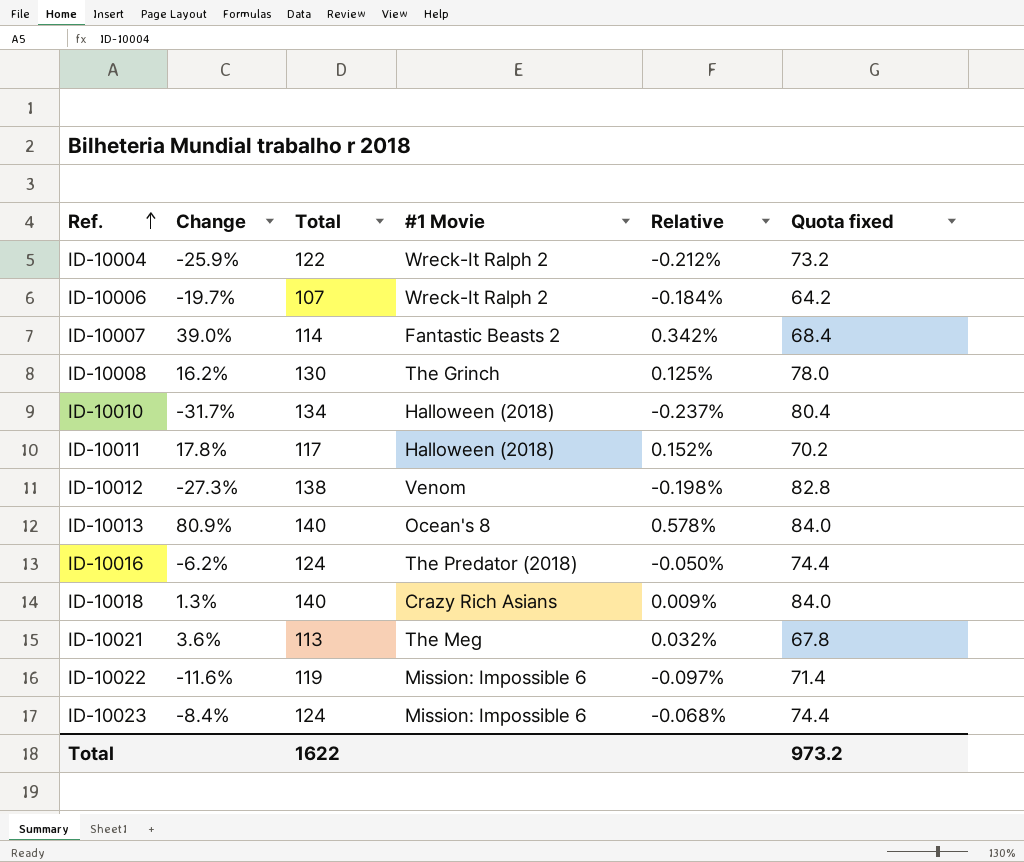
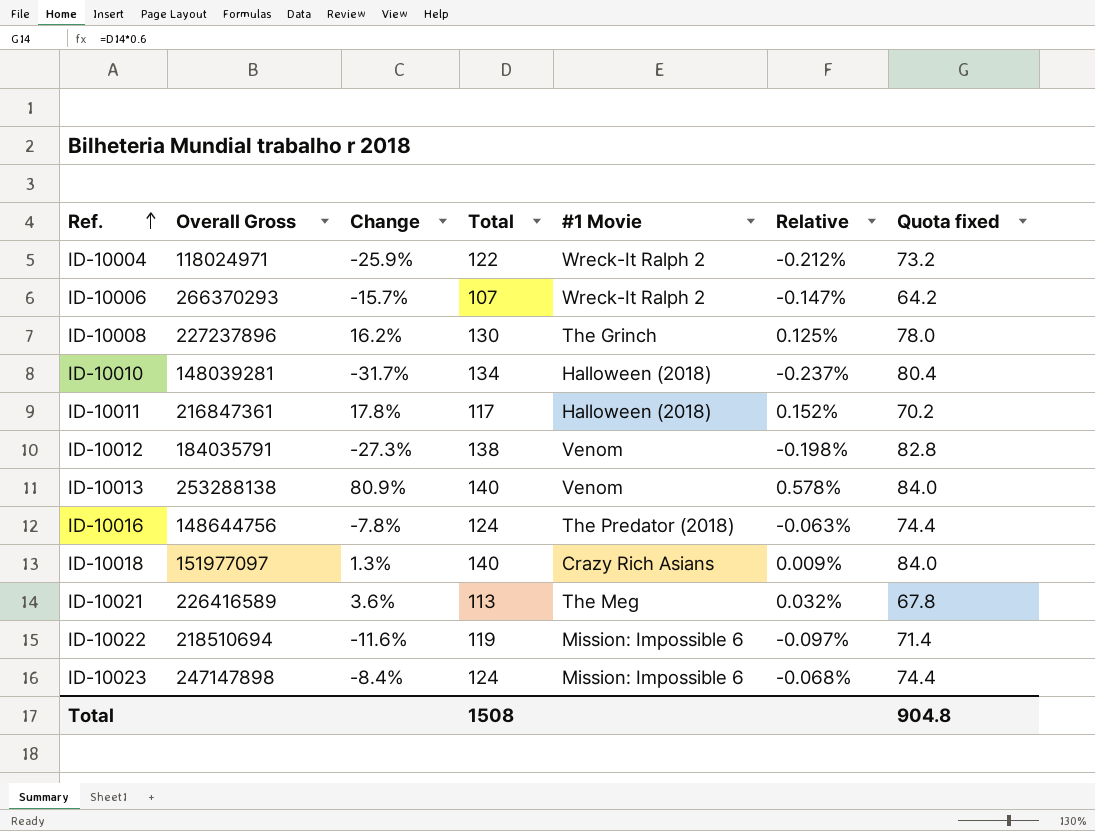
column Overall Gross | position: none -> 2
row ID-10007: 39.0% | 114 | Fantastic Beasts 2 | 0.342% | 68.4 -> none
ID-10006 | Change: -19.7% -> -15.7%
ID-10006 | Relative: -0.184% -> -0.147%
ID-10013 | #1 Movie: Ocean's 8 -> Venom
ID-10016 | Change: -6.2% -> -7.8%
ID-10016 | Relative: -0.050% -> -0.063%
Total | Total: 1622 -> 1508
Total | Quota fixed: 973.2 -> 904.8

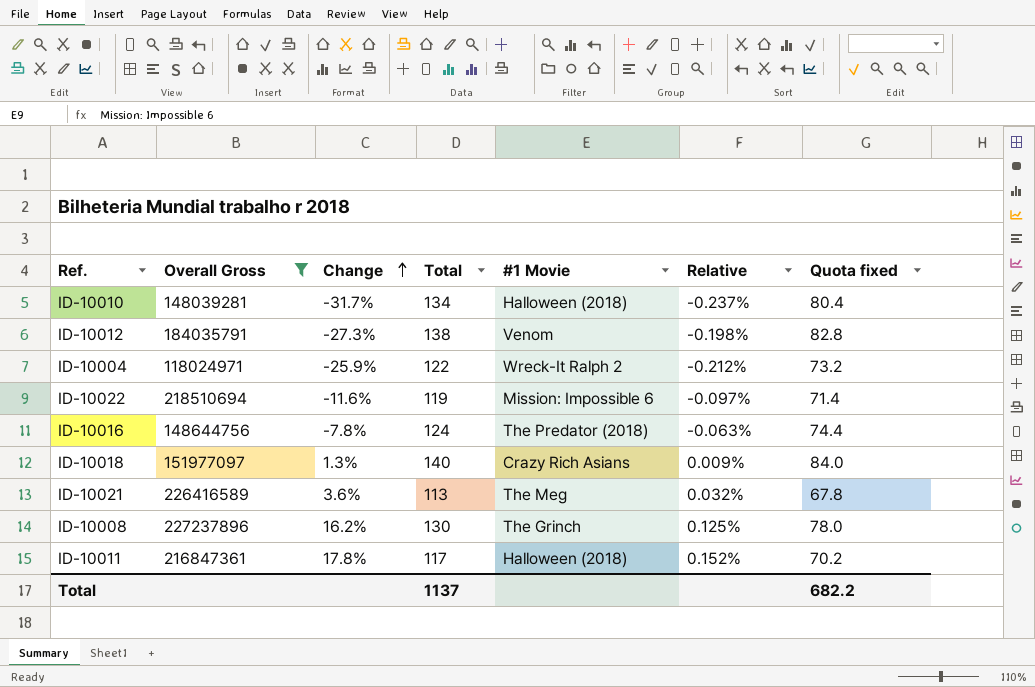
filter: none -> Overall Gross <= 227237896
row order: Ref. ascending -> Change ascending
Total | Total: 1508 -> 1137
Total | Quota fixed: 904.8 -> 682.2

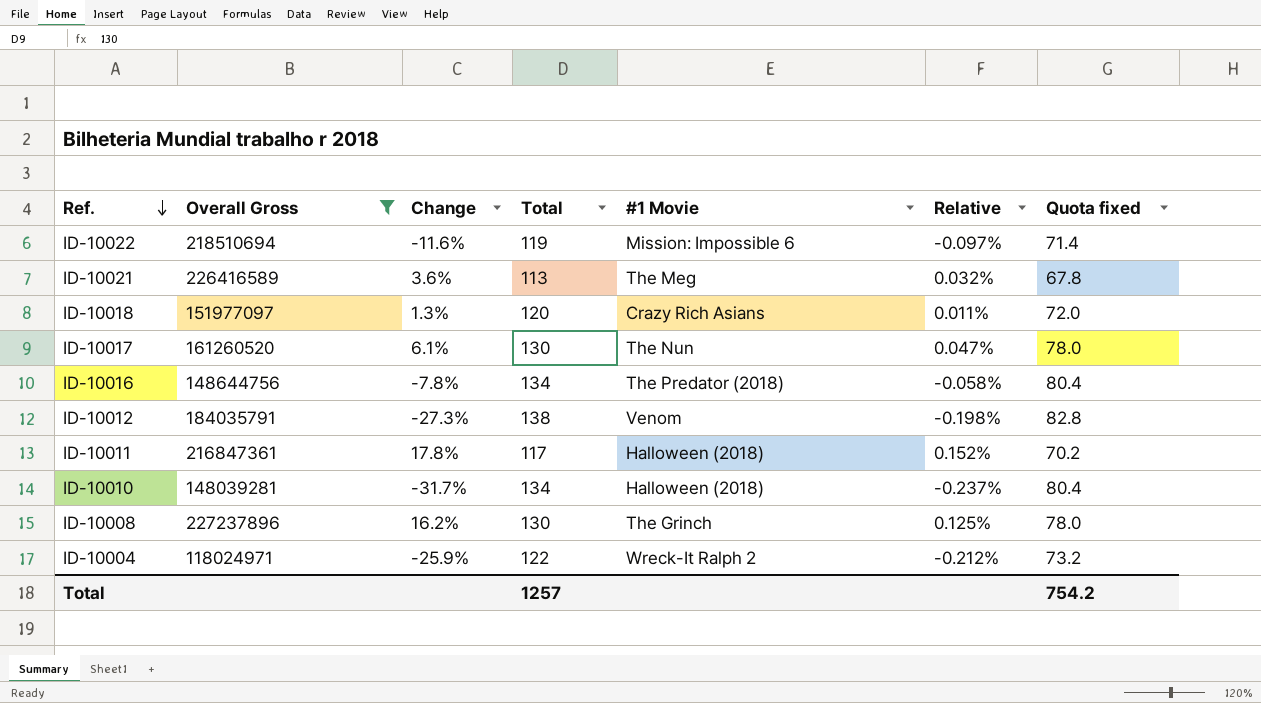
row order: Change ascending -> Ref. descending
ID-10018 | Total: 140 -> 120
ID-10018 | Relative: 0.009% -> 0.011%
ID-10018 | Quota fixed: 84.0 -> 72.0
row ID-10017: none -> 161260520 | 6.1% | 130 | The Nun | 0.047% | 78.0
ID-10016 | Total: 124 -> 134
ID-10016 | Relative: -0.063% -> -0.058%
ID-10016 | Quota fixed: 74.4 -> 80.4
Total | Total: 1137 -> 1257
Total | Quota fixed: 682.2 -> 754.2

